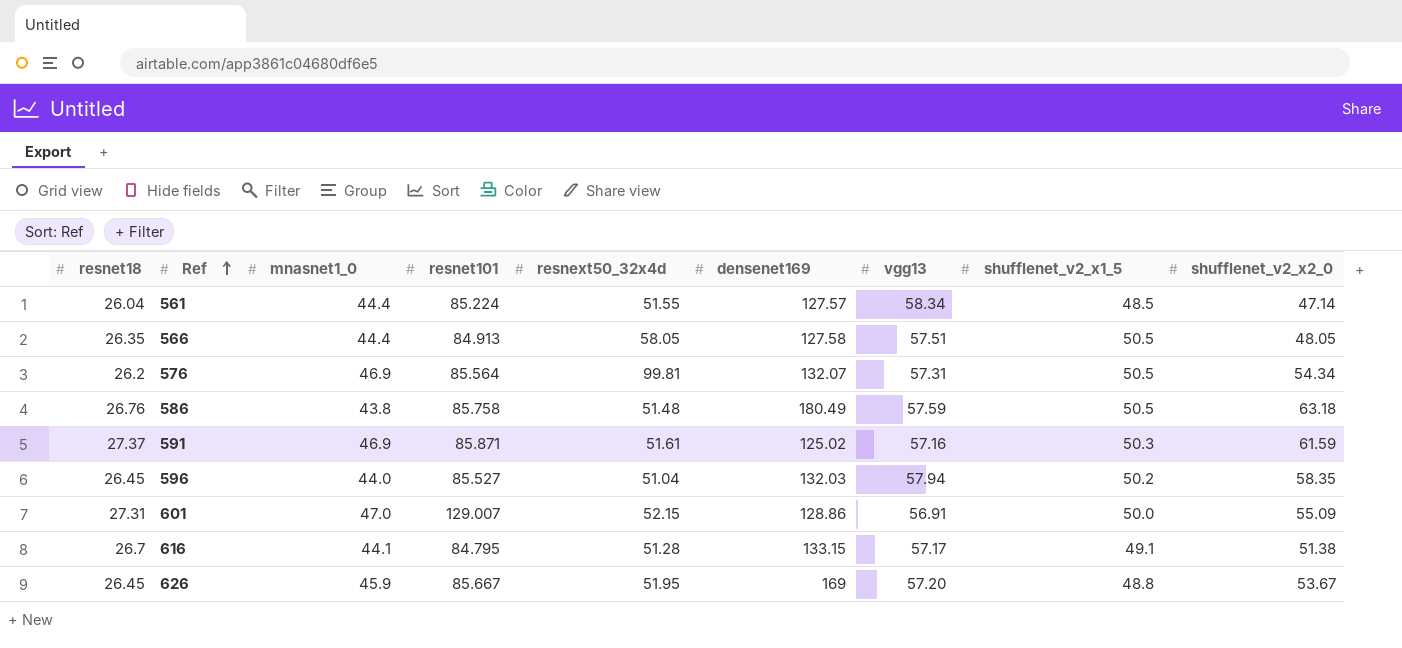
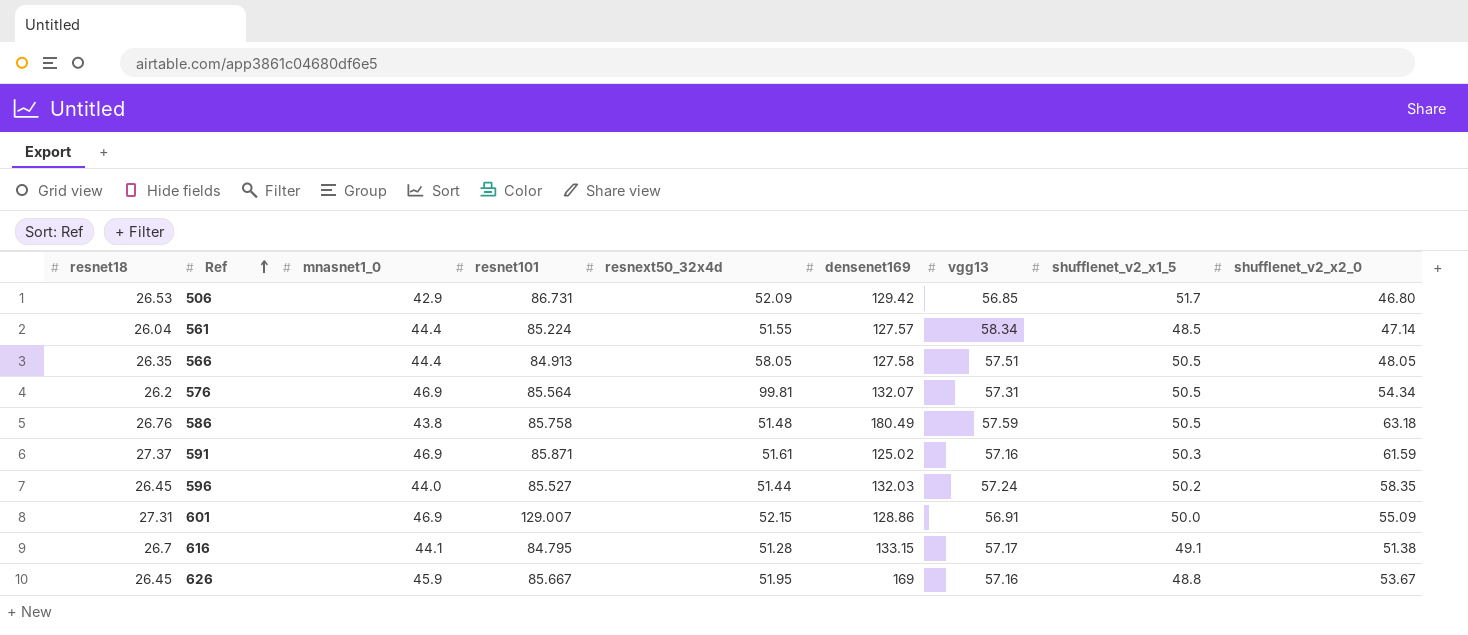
row 506: none -> 26.53 | 42.9 | 86.731 | 52.09 | 129.42 | 56.85 | 51.7 | 46.80
596 | resnext50_32x4d: 51.04 -> 51.44
596 | vgg13: 57.94 -> 57.24
601 | mnasnet1_0: 47.0 -> 46.9
626 | vgg13: 57.20 -> 57.16

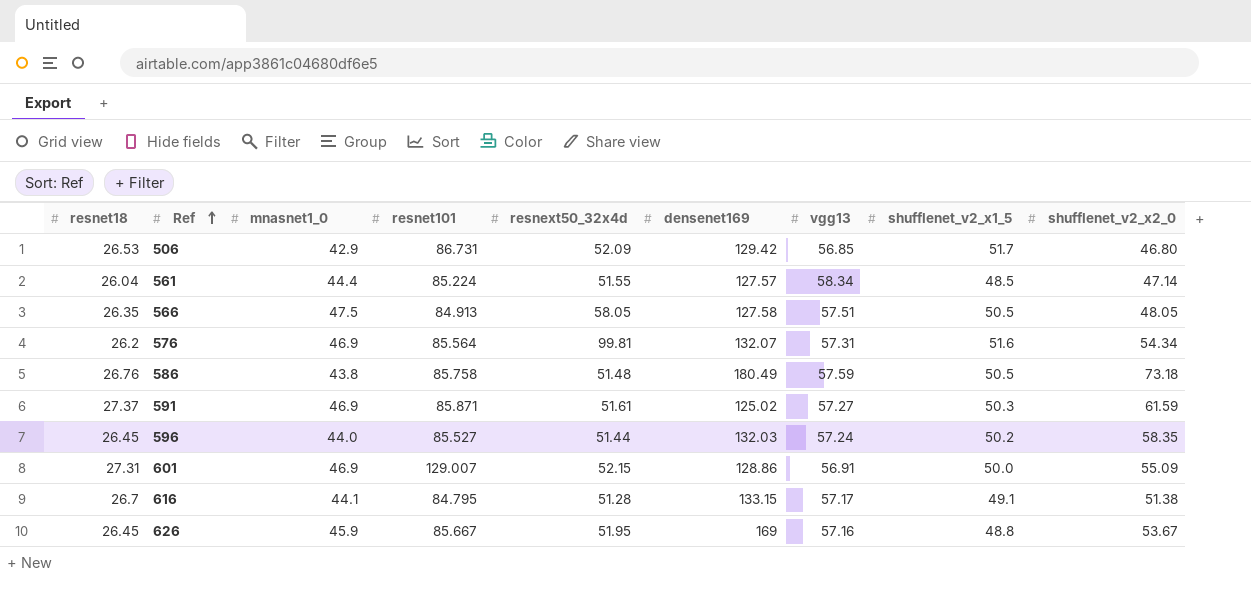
566 | mnasnet1_0: 44.4 -> 47.5
576 | shufflenet_v2_x1_5: 50.5 -> 51.6
586 | shufflenet_v2_x2_0: 63.18 -> 73.18
591 | vgg13: 57.16 -> 57.27

